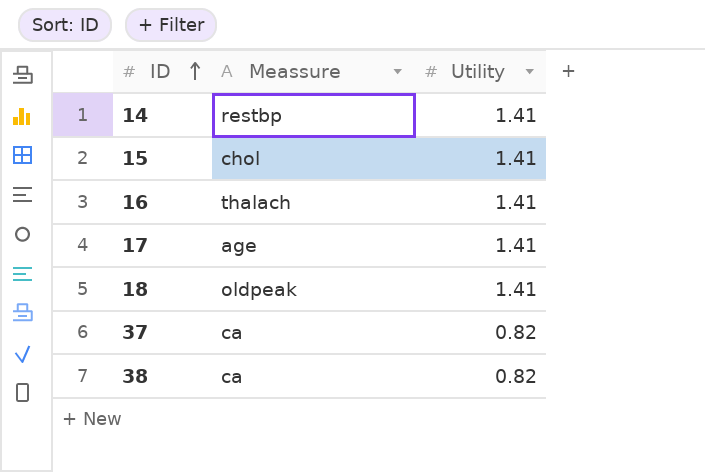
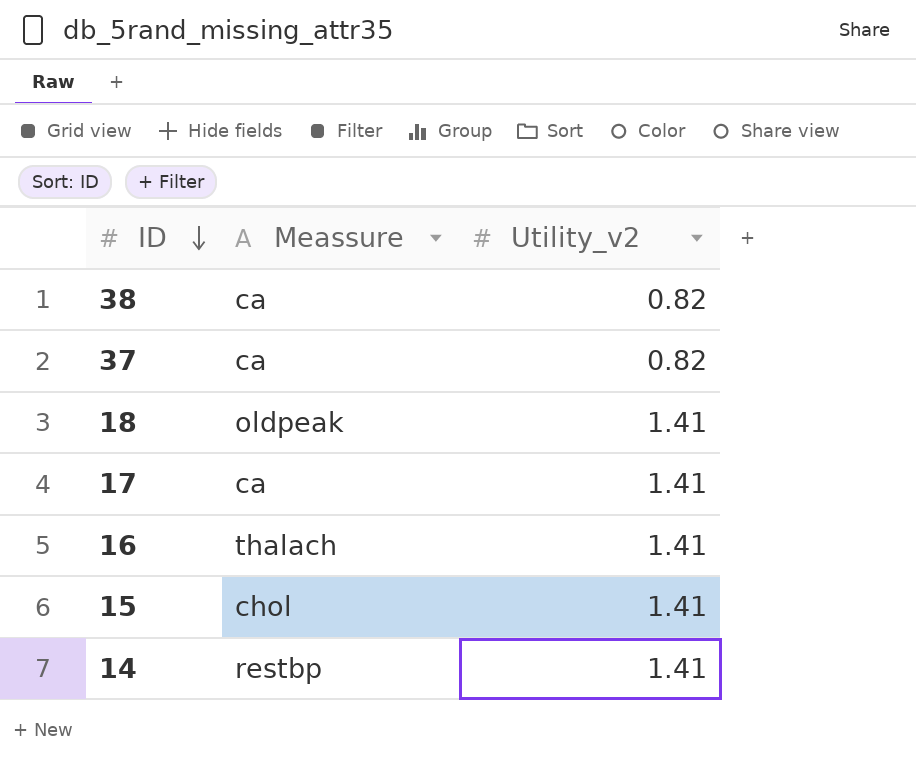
row order: ID ascending -> ID descending
column name: Utility -> Utility_v2
17 | Meassure: age -> ca

